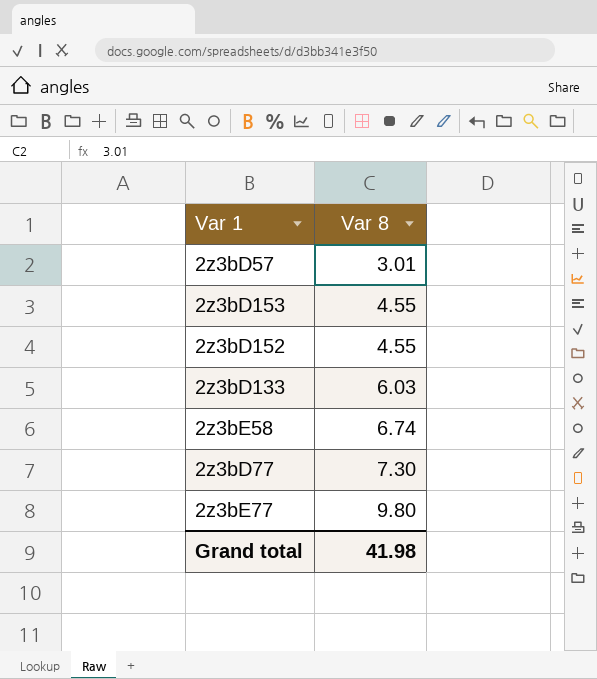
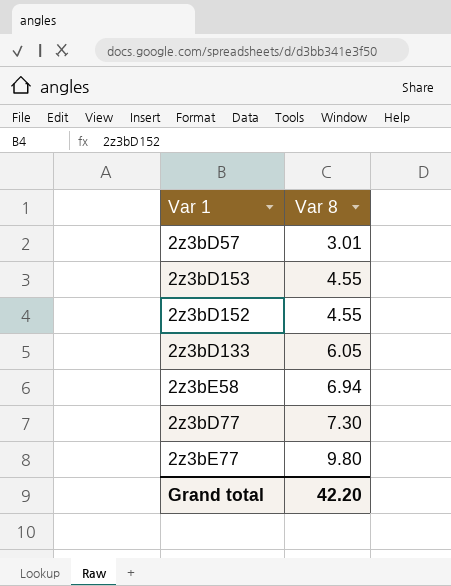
2z3bD133 | Var 8: 6.03 -> 6.05
2z3bE58 | Var 8: 6.74 -> 6.94
Grand total | Var 8: 41.98 -> 42.20

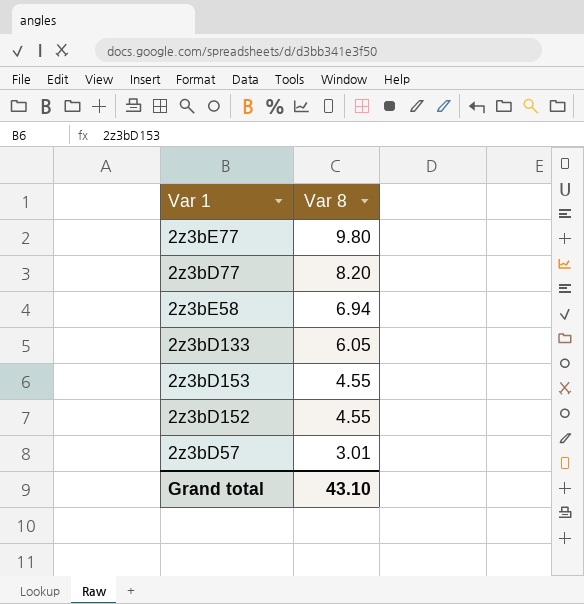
row order: Var 8 ascending -> Var 8 descending
2z3bD77 | Var 8: 7.30 -> 8.20
Grand total | Var 8: 42.20 -> 43.10

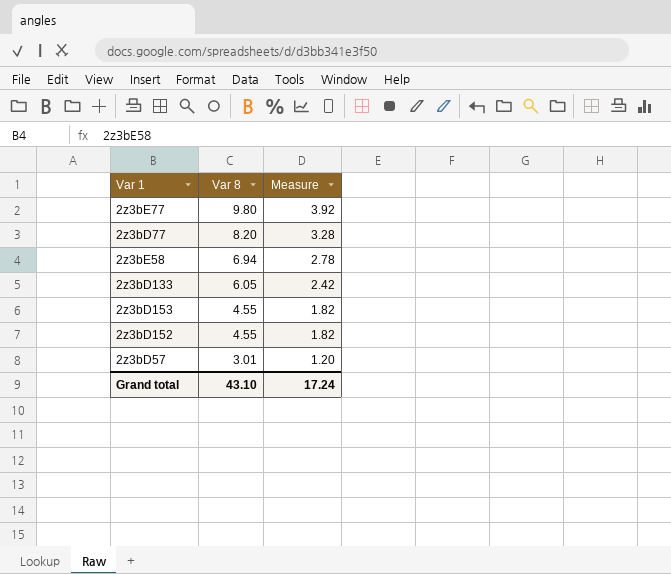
column Measure | formula: none -> [Var 8] * 0.4

